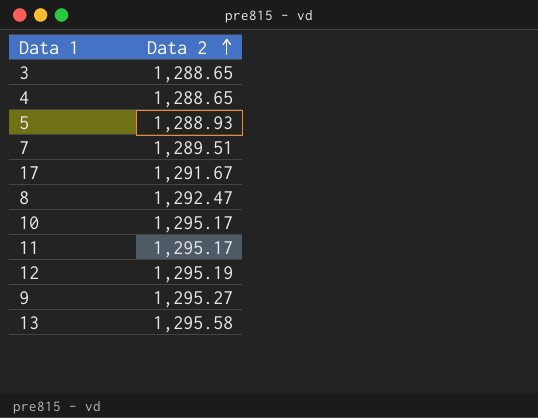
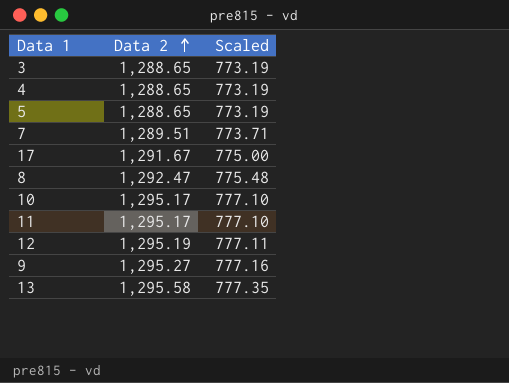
column Scaled | formula: none -> [Data 2] * 0.6
5 | Data 2: 1,288.93 -> 1,288.65

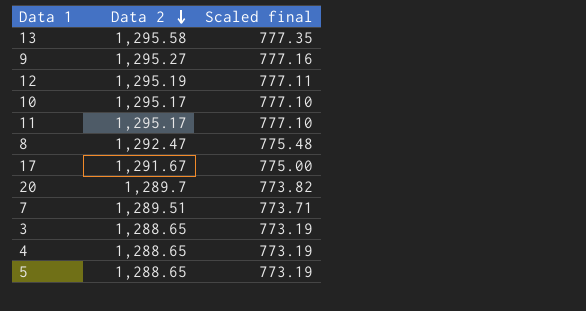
row order: Data 2 ascending -> Data 2 descending
column name: Scaled -> Scaled final
row 20: none -> 1,289.7 | 773.82

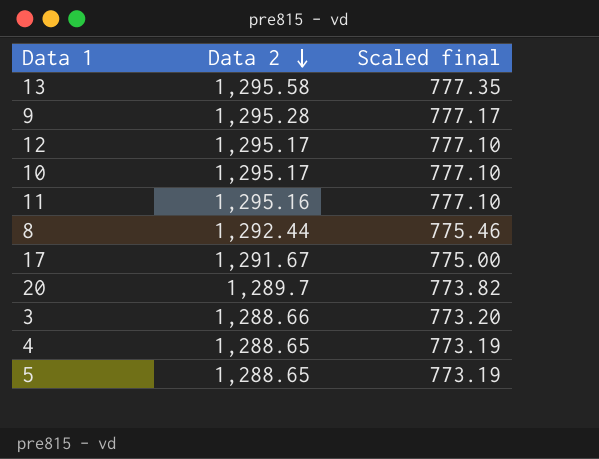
row 7: 1,289.51 | 773.71 -> none
9 | Data 2: 1,295.27 -> 1,295.28
9 | Scaled final: 777.16 -> 777.17
12 | Data 2: 1,295.19 -> 1,295.17
12 | Scaled final: 777.11 -> 777.10
11 | Data 2: 1,295.17 -> 1,295.16
8 | Data 2: 1,292.47 -> 1,292.44
8 | Scaled final: 775.48 -> 775.46
3 | Data 2: 1,288.65 -> 1,288.66
3 | Scaled final: 773.19 -> 773.20

